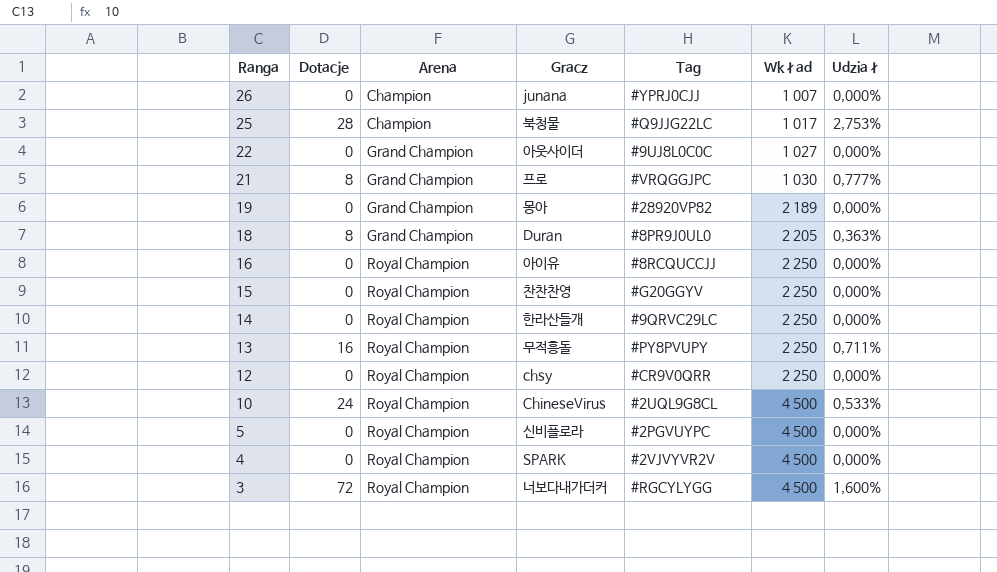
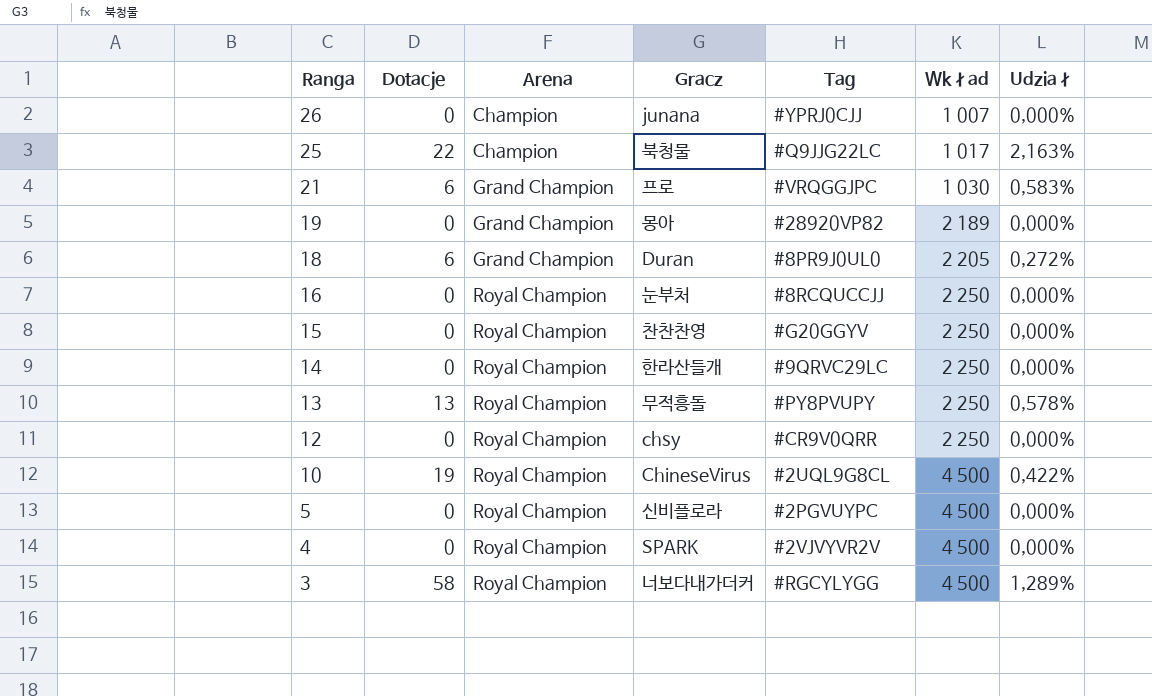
row 22: 0 | Grand Champion | 아웃사이더 | #9UJ8L0C0C | 1 027 | 0,000% -> none
25 | Dotacje: 28 -> 22
25 | Udział: 2,753% -> 2,163%
21 | Dotacje: 8 -> 6
21 | Udział: 0,777% -> 0,583%
18 | Dotacje: 8 -> 6
18 | Udział: 0,363% -> 0,272%
16 | Gracz: 아이유 -> 눈부처
13 | Dotacje: 16 -> 13
13 | Udział: 0,711% -> 0,578%
10 | Dotacje: 24 -> 19
10 | Udział: 0,533% -> 0,422%
3 | Dotacje: 72 -> 58
3 | Udział: 1,600% -> 1,289%

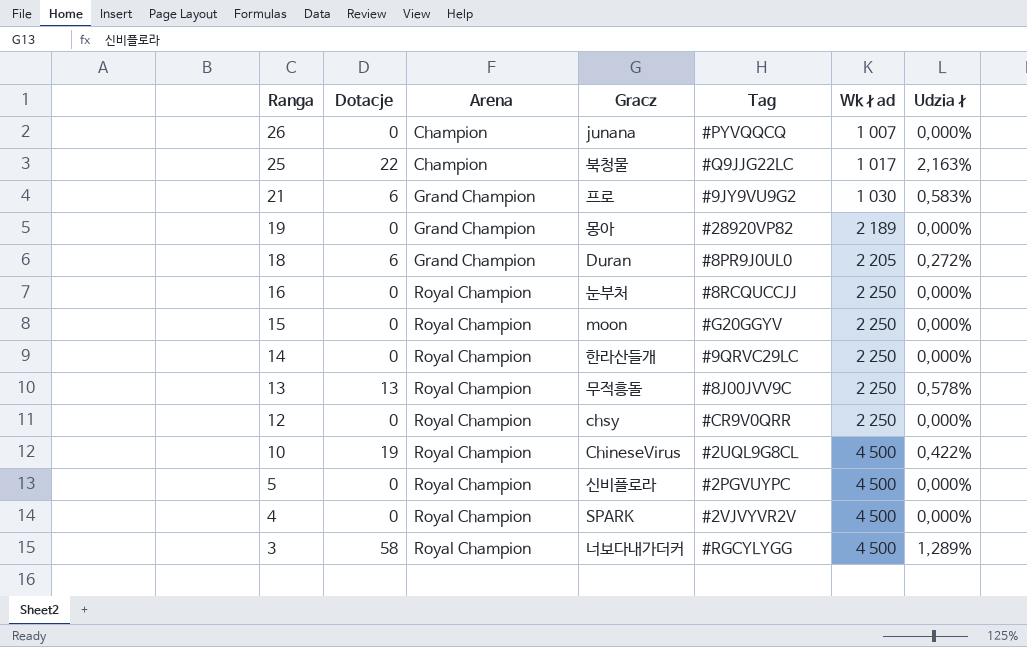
26 | Tag: #YPRJ0CJJ -> #PYVQQCQ
21 | Tag: #VRQGGJPC -> #9JY9VU9G2
15 | Gracz: 찬찬찬영 -> moon
13 | Tag: #PY8PVUPY -> #8J00JVV9C

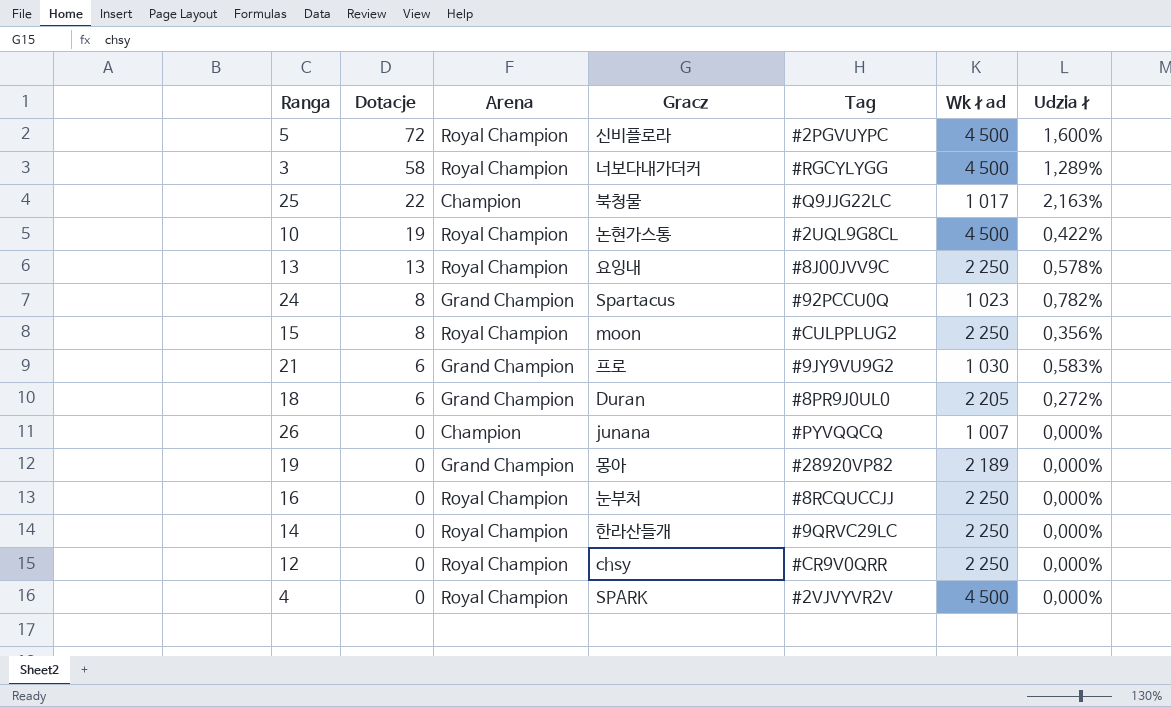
row order: Ranga descending -> Dotacje descending
5 | Dotacje: 0 -> 72
5 | Udział: 0,000% -> 1,600%
10 | Gracz: ChineseVirus -> 논현가스통
13 | Gracz: 무적흥돌 -> 요잉내
row 24: none -> 8 | Grand Champion | Spartacus | #92PCCU0Q | 1 023 | 0,782%
15 | Dotacje: 0 -> 8
15 | Tag: #G20GGYV -> #CULPPLUG2
15 | Udział: 0,000% -> 0,356%

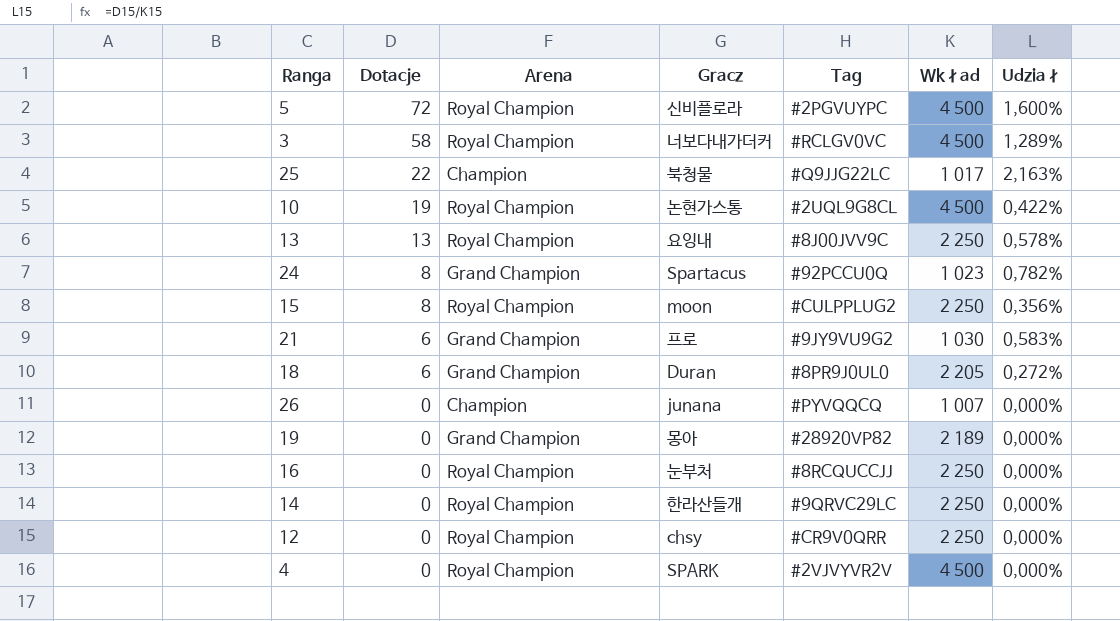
3 | Tag: #RGCYLYGG -> #RCLGV0VC

